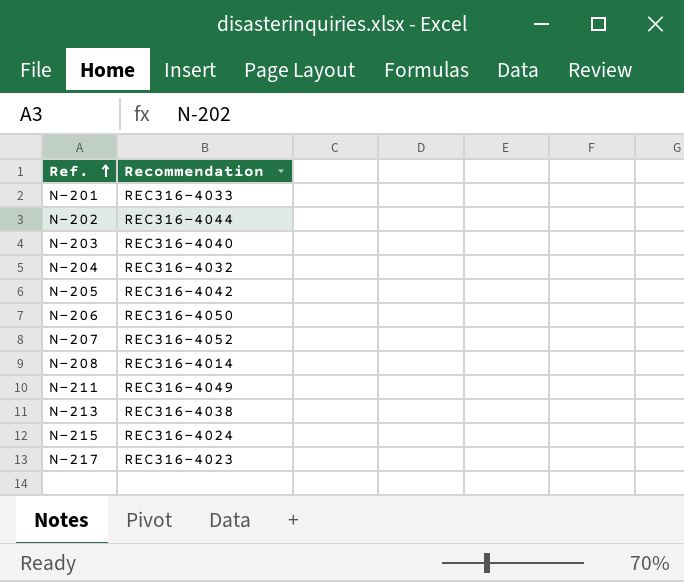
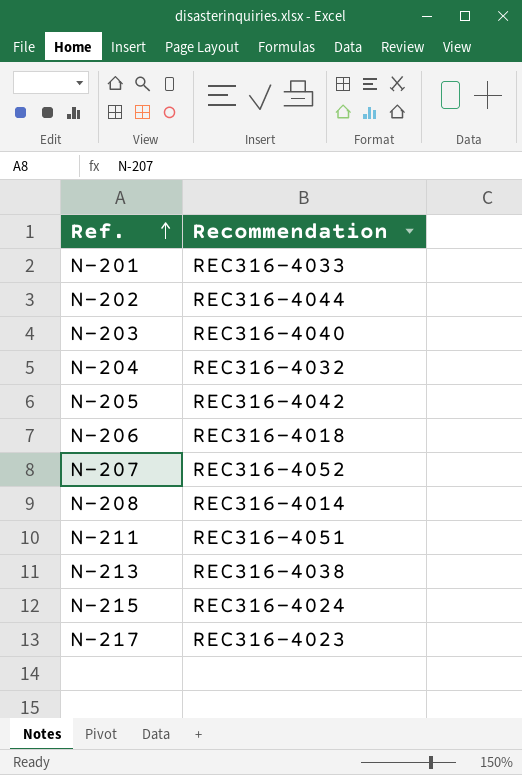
N-206 | Recommendation: REC316-4050 -> REC316-4018
N-211 | Recommendation: REC316-4049 -> REC316-4051

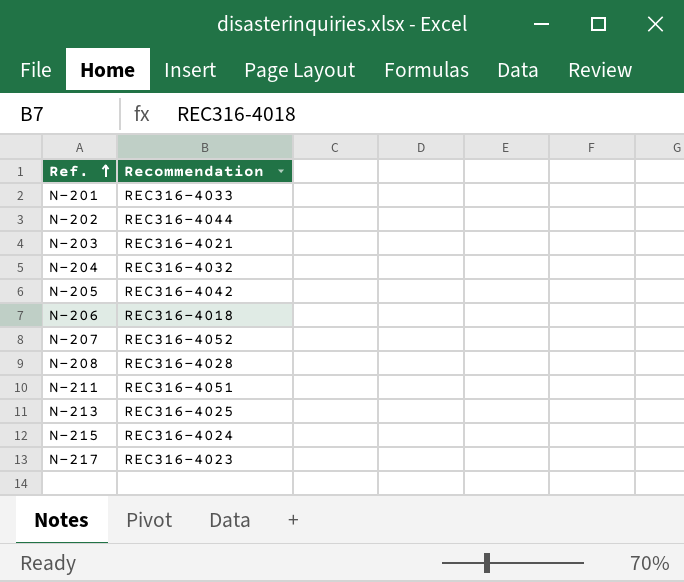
N-203 | Recommendation: REC316-4040 -> REC316-4021
N-208 | Recommendation: REC316-4014 -> REC316-4028
N-213 | Recommendation: REC316-4038 -> REC316-4025

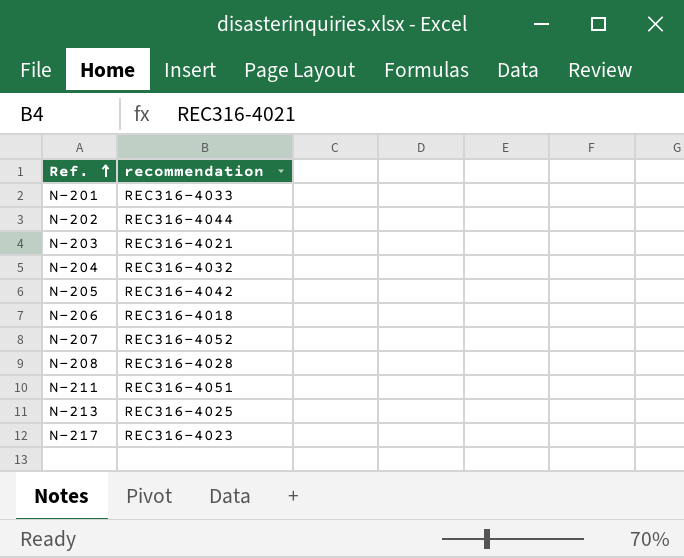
column name: Recommendation -> recommendation
row N-215: REC316-4024 -> none

